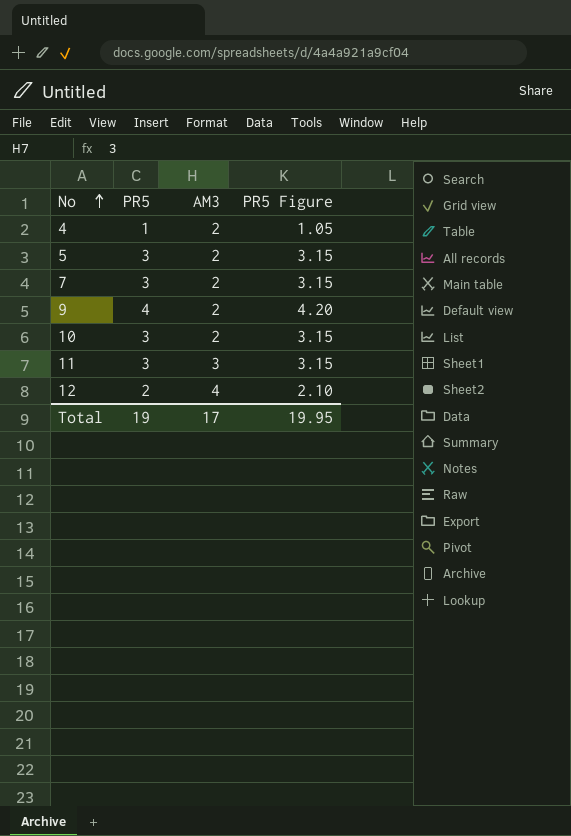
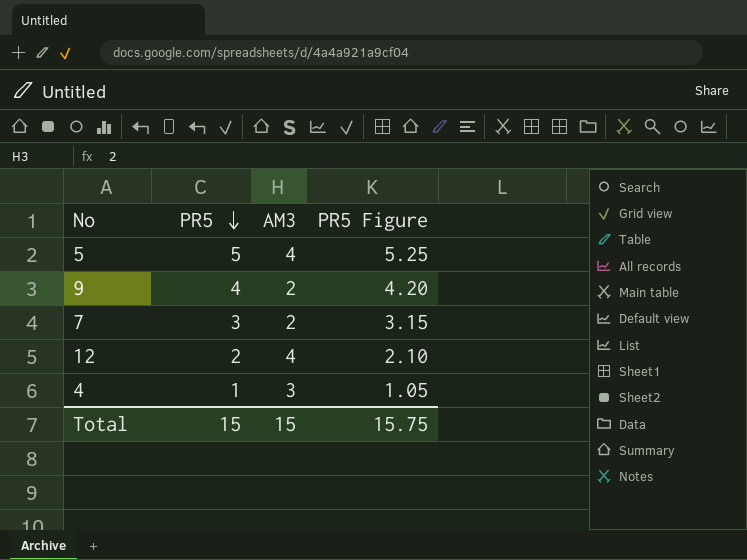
row order: No ascending -> PR5 descending
row 10: 3 | 2 | 3.15 -> none
row 11: 3 | 3 | 3.15 -> none
5 | PR5: 3 -> 5
5 | AM3: 2 -> 4
5 | PR5 Figure: 3.15 -> 5.25
4 | AM3: 2 -> 3
Total | PR5: 19 -> 15
Total | AM3: 17 -> 15
Total | PR5 Figure: 19.95 -> 15.75

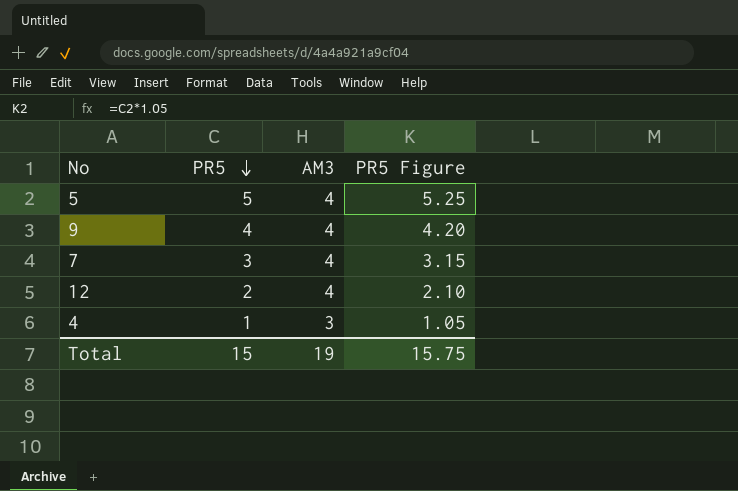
9 | AM3: 2 -> 4
7 | AM3: 2 -> 4
Total | AM3: 15 -> 19

